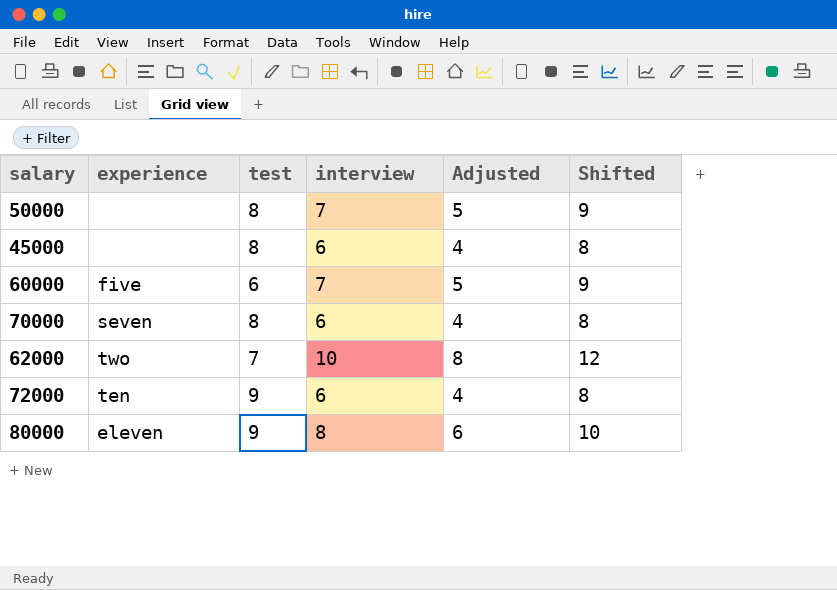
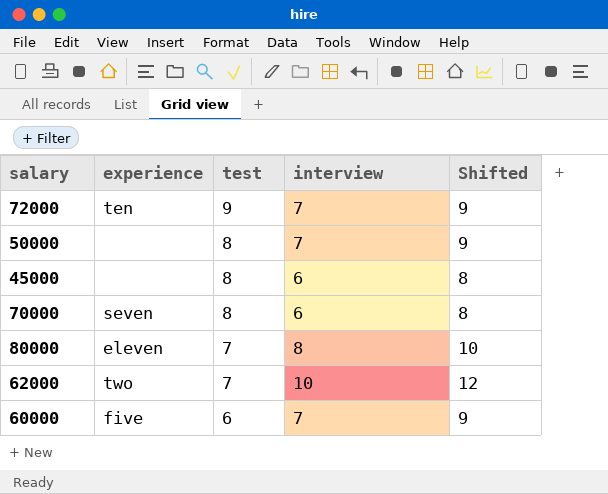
row order: none -> test descending
column Adjusted | formula: [interview] - 2 -> none
72000 | interview: 6 -> 7
72000 | Shifted: 8 -> 9
80000 | test: 9 -> 7

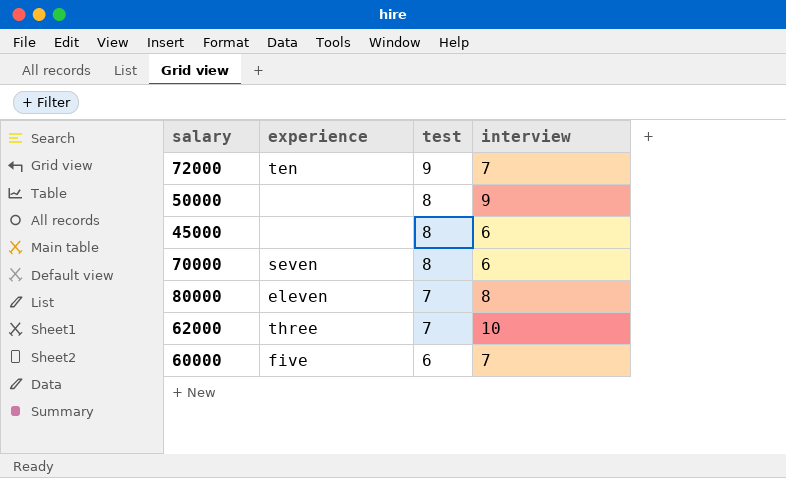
column Shifted | formula: [interview] + 2 -> none
50000 | interview: 7 -> 9
62000 | experience: two -> three

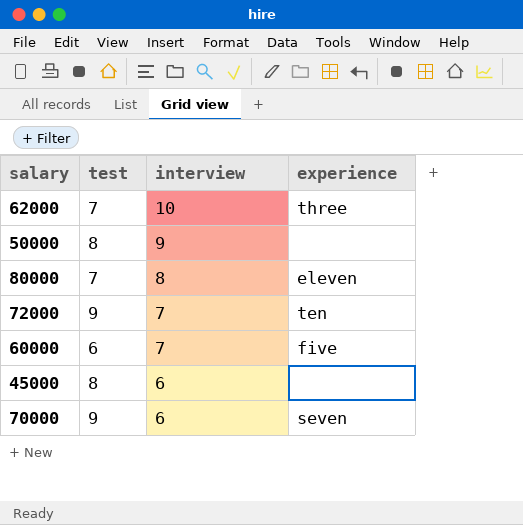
row order: test descending -> interview descending
column experience | position: 2 -> 4
70000 | test: 8 -> 9

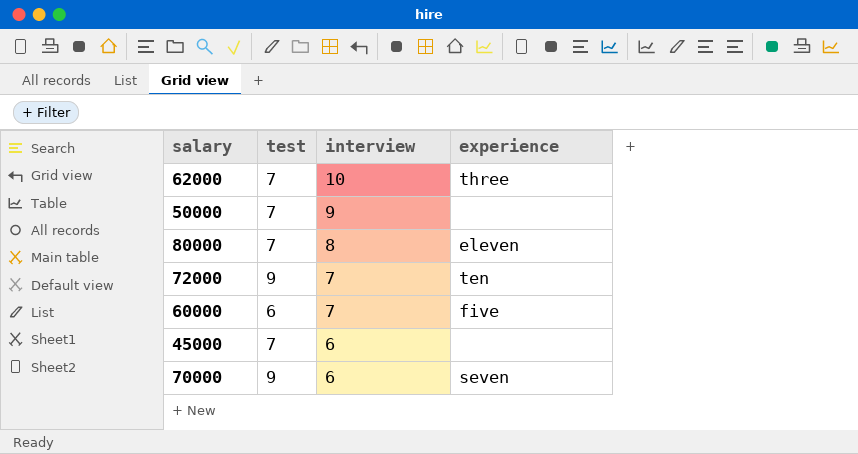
50000 | test: 8 -> 7
45000 | test: 8 -> 7

